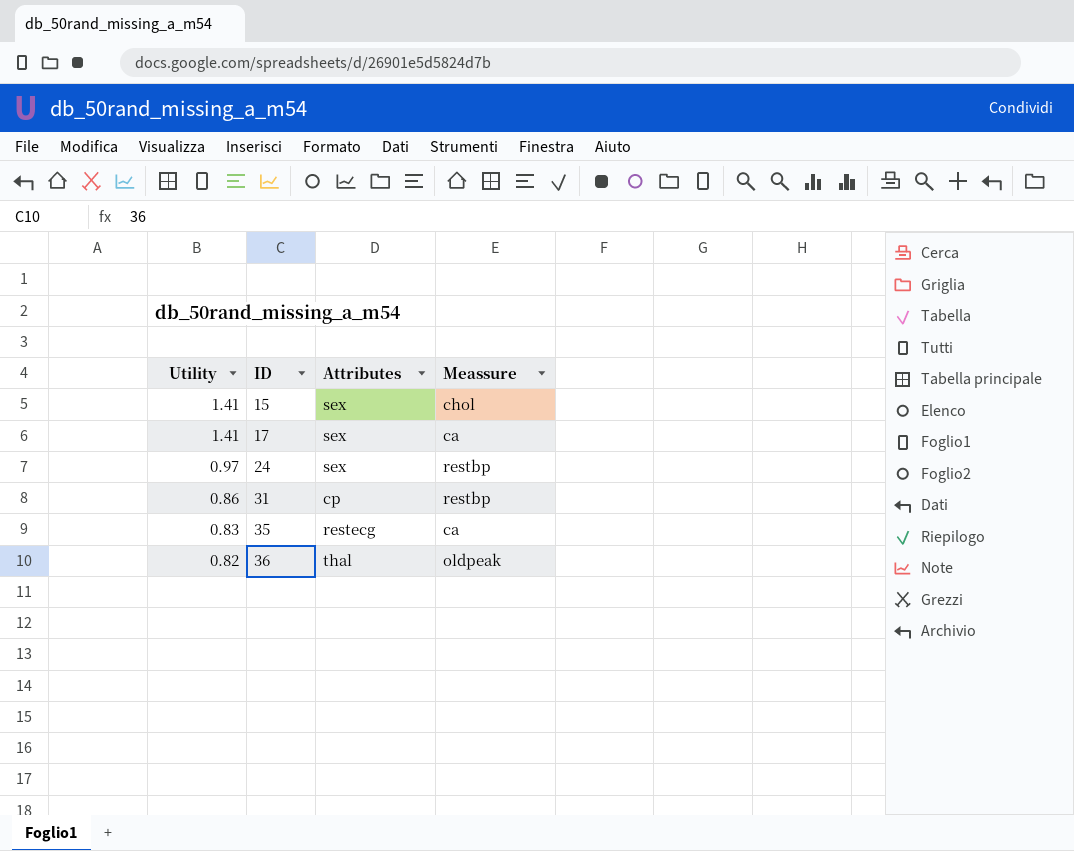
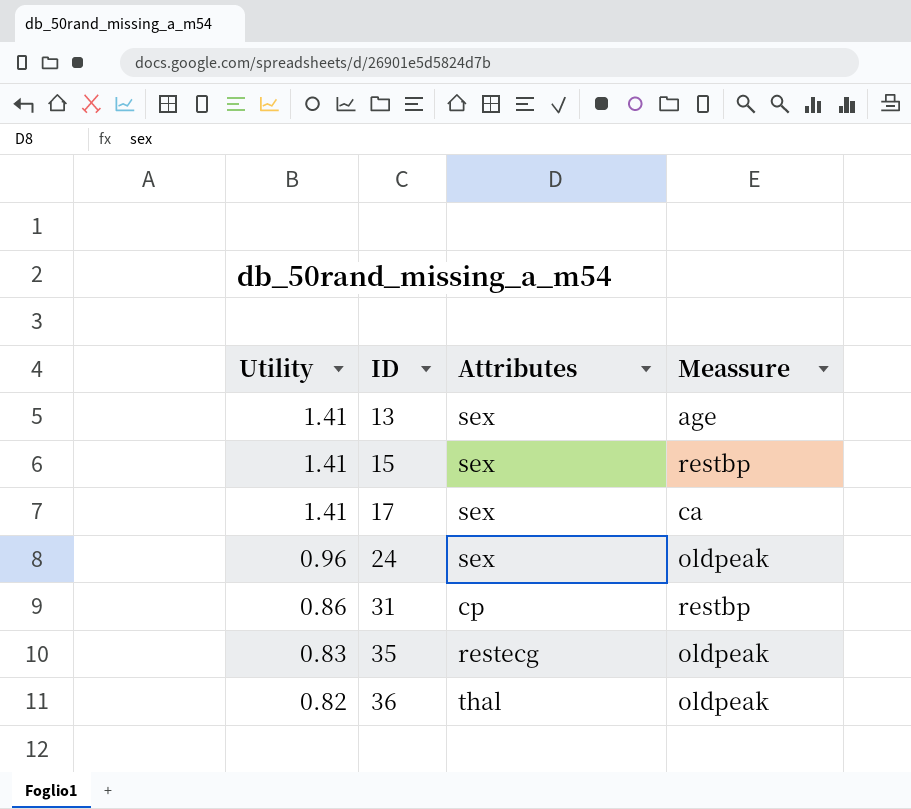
row 13: none -> 1.41 | sex | age
15 | Meassure: chol -> restbp
24 | Utility: 0.97 -> 0.96
24 | Meassure: restbp -> oldpeak
35 | Meassure: ca -> oldpeak

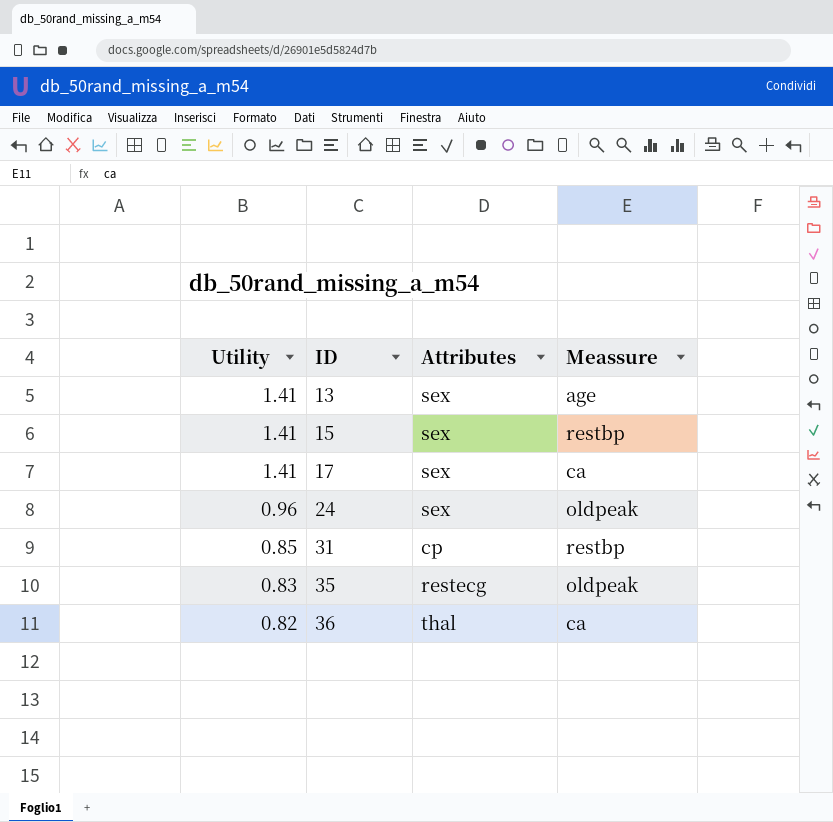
31 | Utility: 0.86 -> 0.85
36 | Meassure: oldpeak -> ca

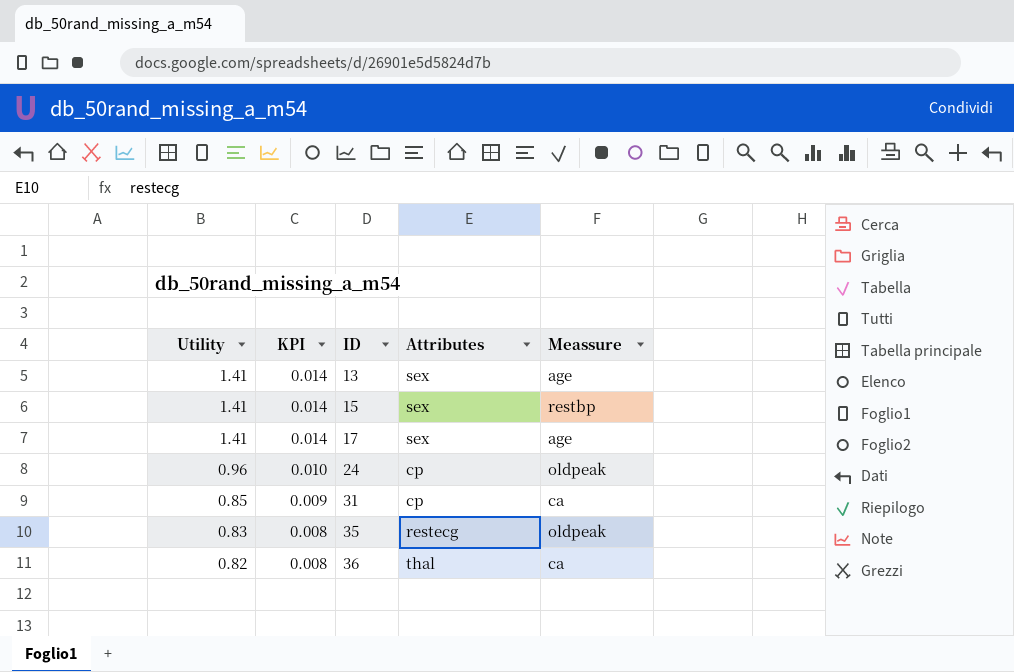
column KPI | formula: none -> [Utility] * 0.01
17 | Meassure: ca -> age
24 | Attributes: sex -> cp
31 | Meassure: restbp -> ca

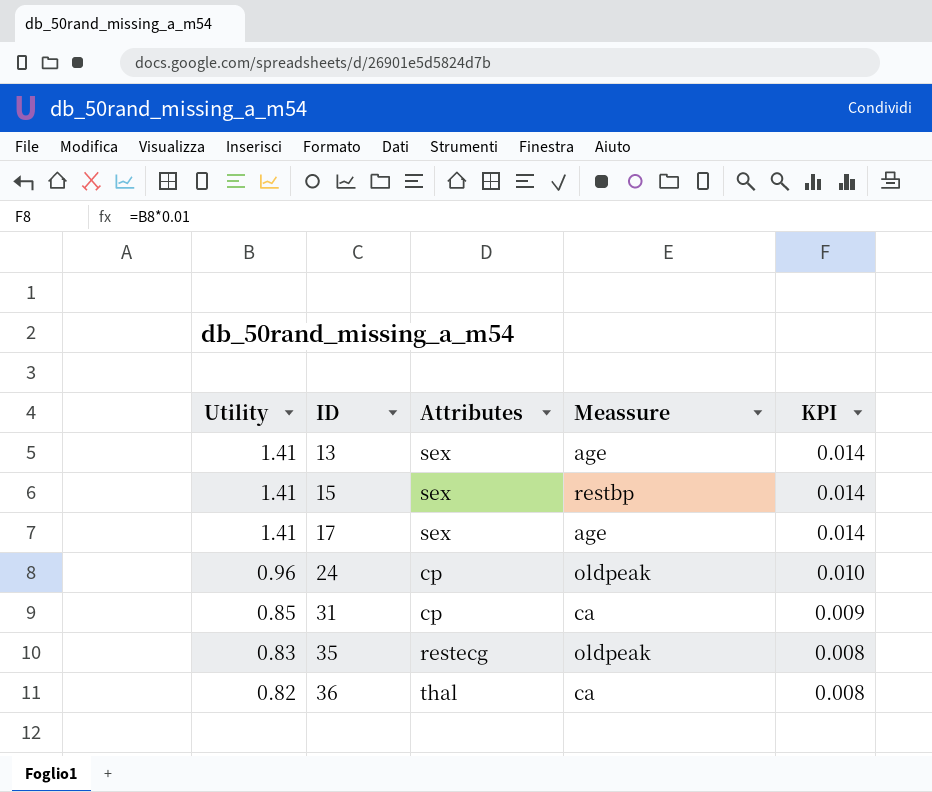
column KPI | position: 2 -> 5

